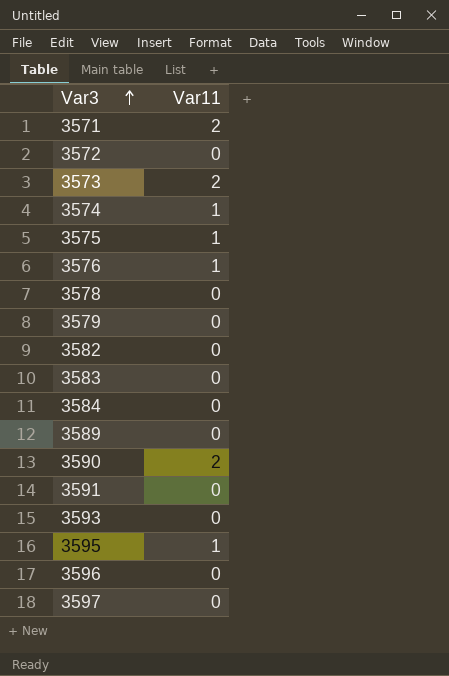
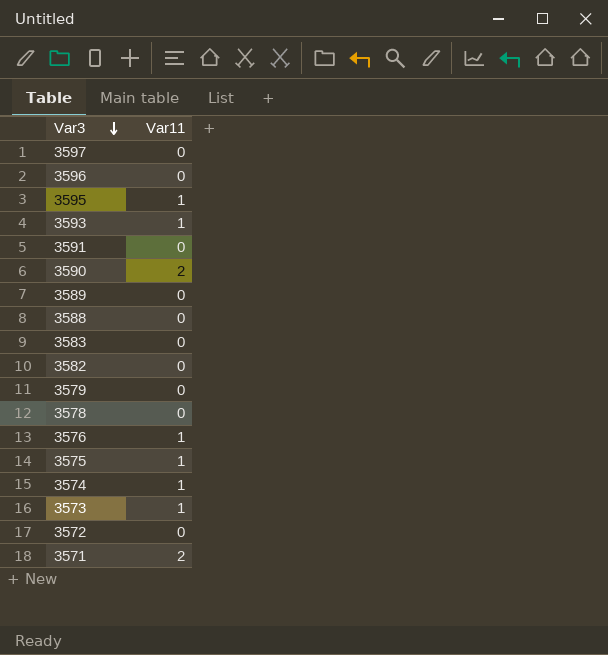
row order: Var3 ascending -> Var3 descending
row 3584: 0 -> none
3593 | Var11: 0 -> 1
row 3588: none -> 0
3573 | Var11: 2 -> 1

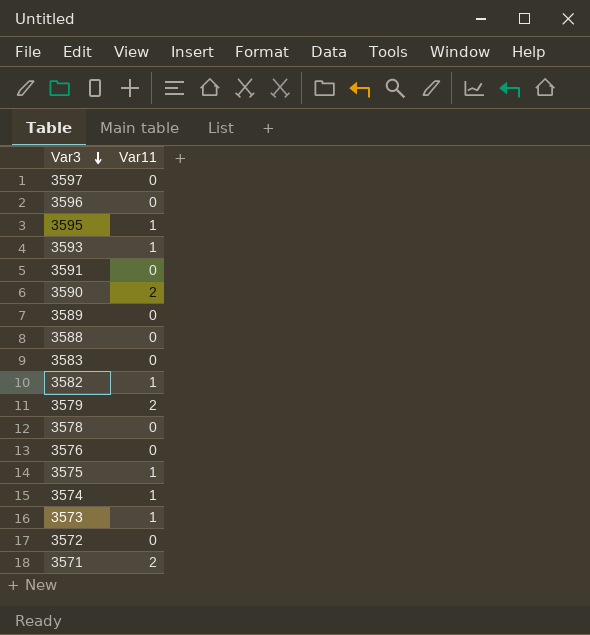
3582 | Var11: 0 -> 1
3579 | Var11: 0 -> 2
3576 | Var11: 1 -> 0

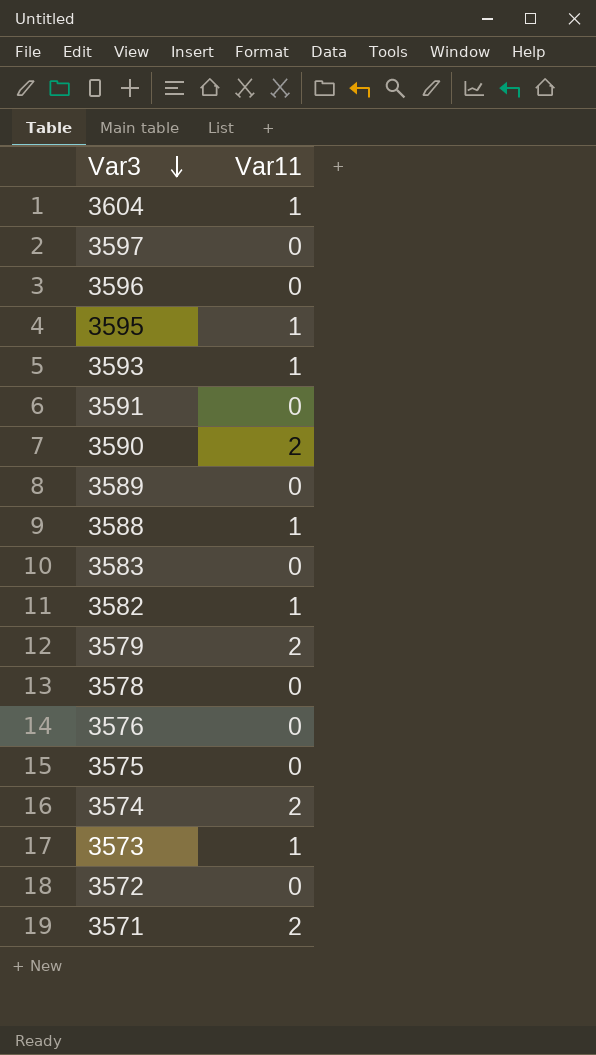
row 3604: none -> 1
3588 | Var11: 0 -> 1
3575 | Var11: 1 -> 0
3574 | Var11: 1 -> 2

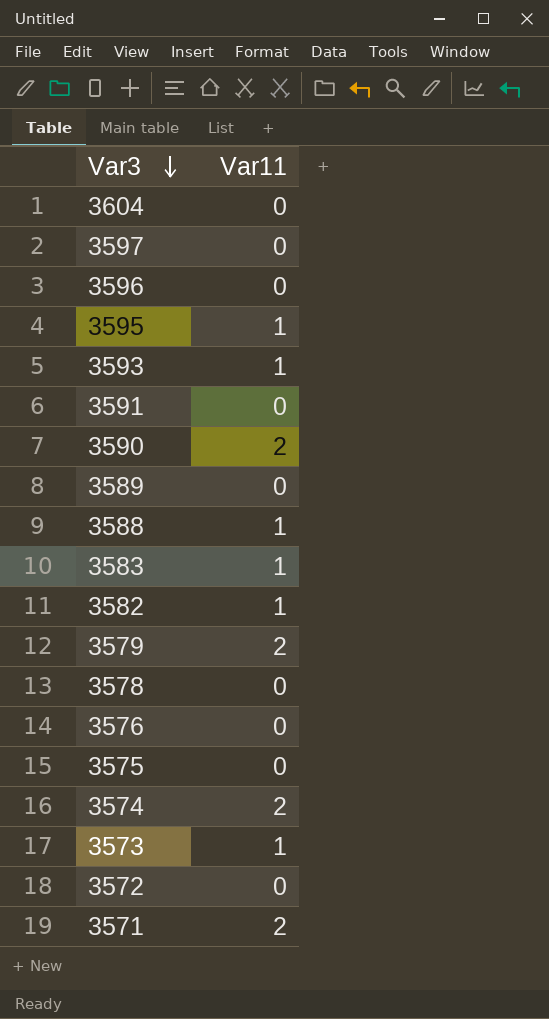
3604 | Var11: 1 -> 0
3583 | Var11: 0 -> 1

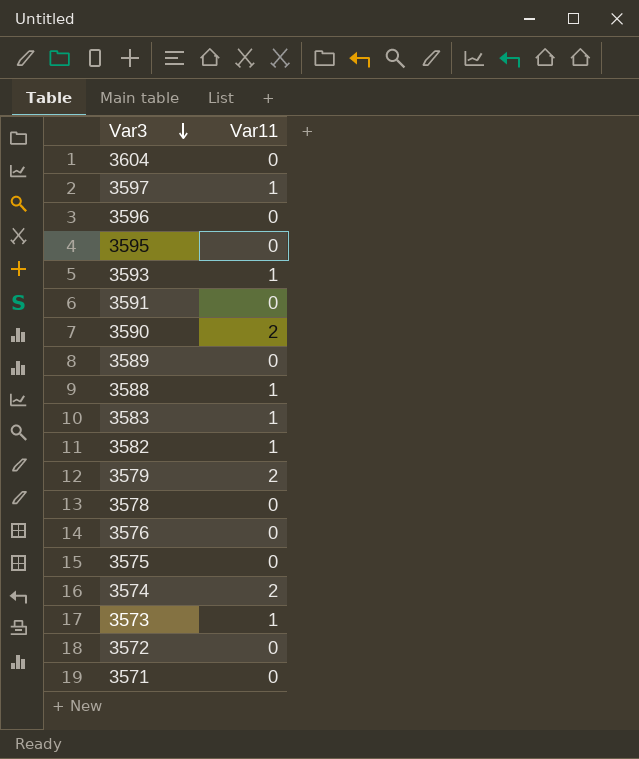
3597 | Var11: 0 -> 1
3595 | Var11: 1 -> 0
3571 | Var11: 2 -> 0

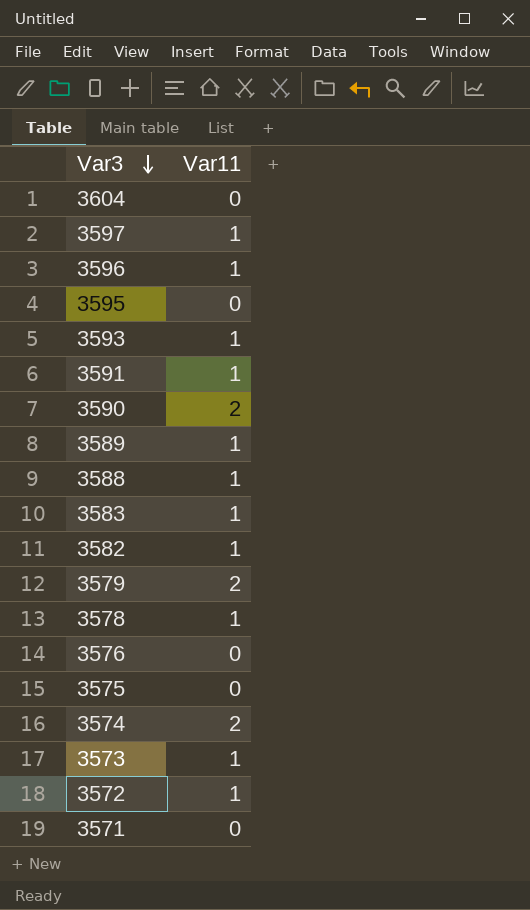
3596 | Var11: 0 -> 1
3591 | Var11: 0 -> 1
3589 | Var11: 0 -> 1
3578 | Var11: 0 -> 1
3572 | Var11: 0 -> 1

